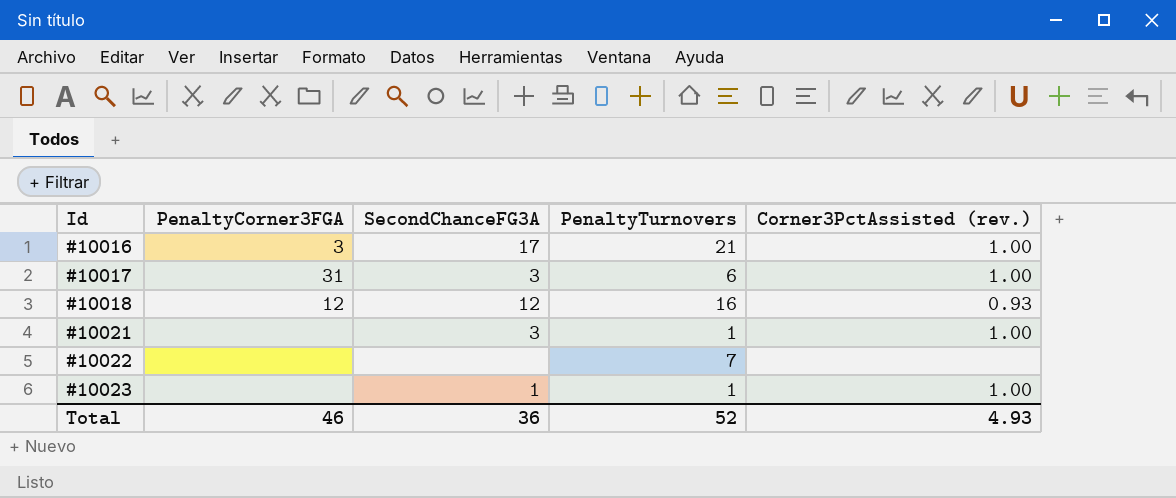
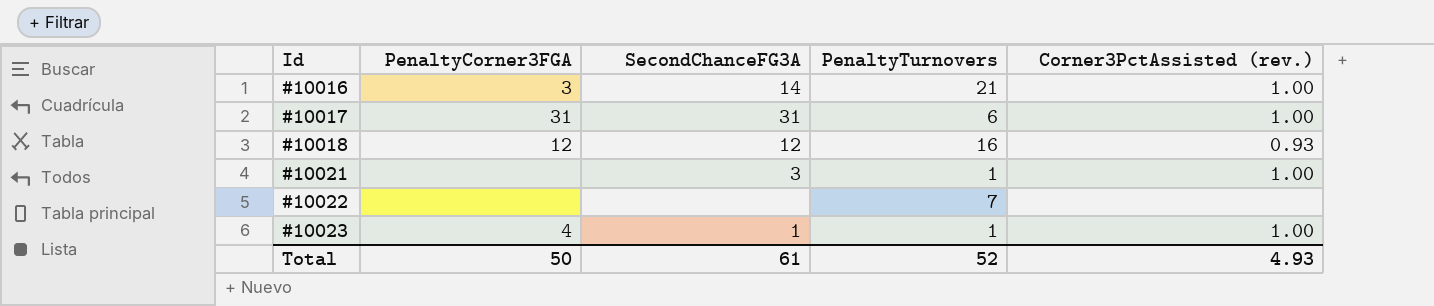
#10016 | SecondChanceFG3A: 17 -> 14
#10017 | SecondChanceFG3A: 3 -> 31
#10023 | PenaltyCorner3FGA: none -> 4
Total | PenaltyCorner3FGA: 46 -> 50
Total | SecondChanceFG3A: 36 -> 61

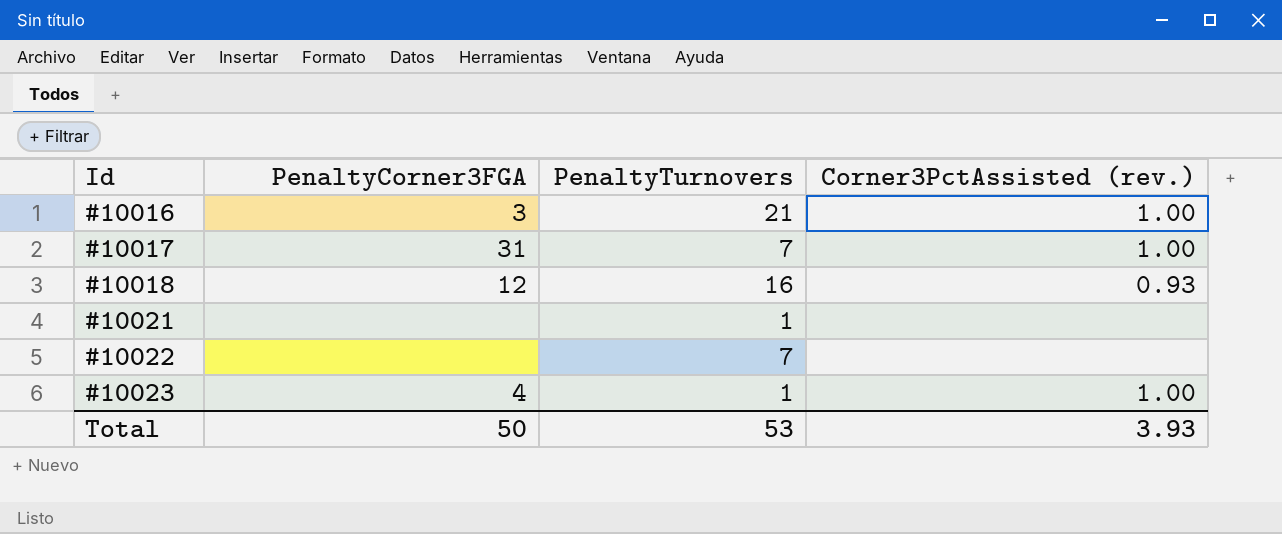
column SecondChanceFG3A | position: 3 -> none
#10017 | PenaltyTurnovers: 6 -> 7
#10021 | Corner3PctAssisted (rev.): 1.00 -> none
Total | PenaltyTurnovers: 52 -> 53
Total | Corner3PctAssisted (rev.): 4.93 -> 3.93

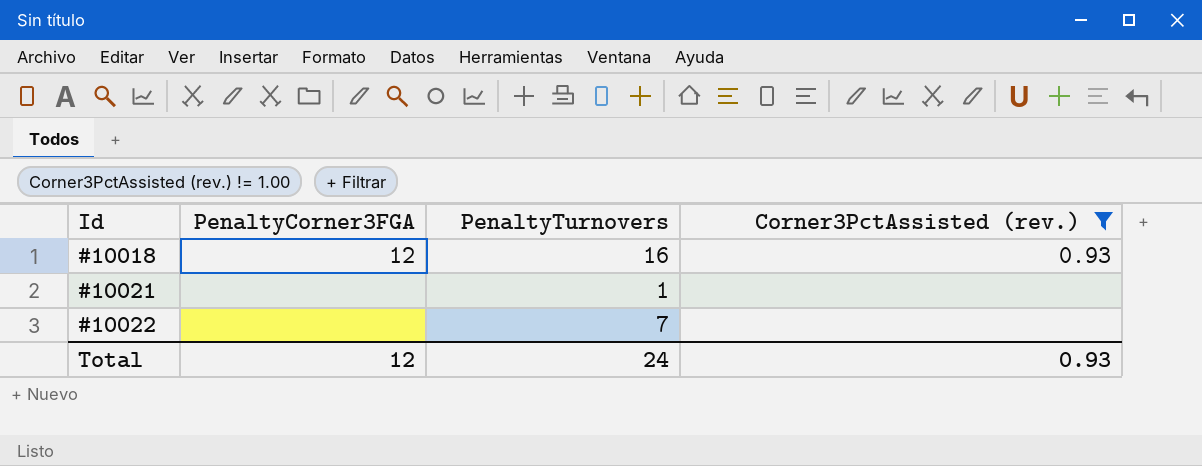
filter: none -> Corner3PctAssisted (rev.) != 1.00
Total | PenaltyCorner3FGA: 50 -> 12
Total | PenaltyTurnovers: 53 -> 24
Total | Corner3PctAssisted (rev.): 3.93 -> 0.93

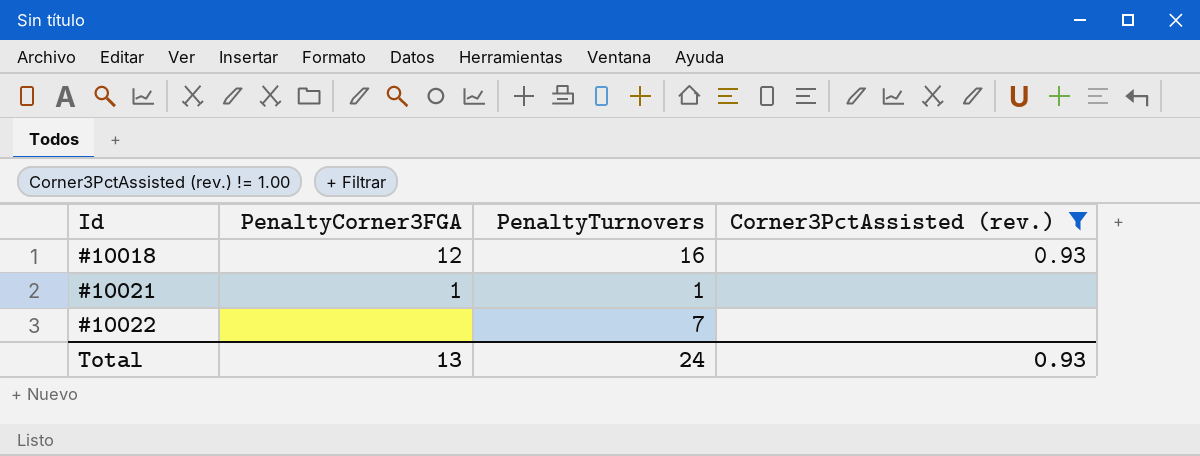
#10021 | PenaltyCorner3FGA: none -> 1
Total | PenaltyCorner3FGA: 12 -> 13

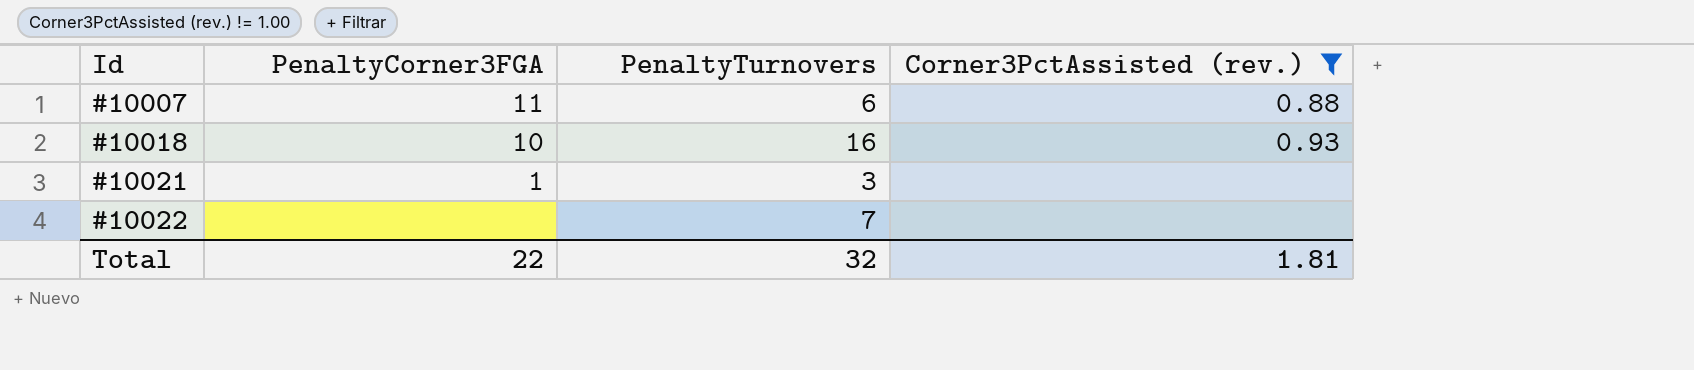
row #10007: none -> 11 | 6 | 0.88
#10018 | PenaltyCorner3FGA: 12 -> 10
#10021 | PenaltyTurnovers: 1 -> 3
Total | PenaltyCorner3FGA: 13 -> 22
Total | PenaltyTurnovers: 24 -> 32
Total | Corner3PctAssisted (rev.): 0.93 -> 1.81

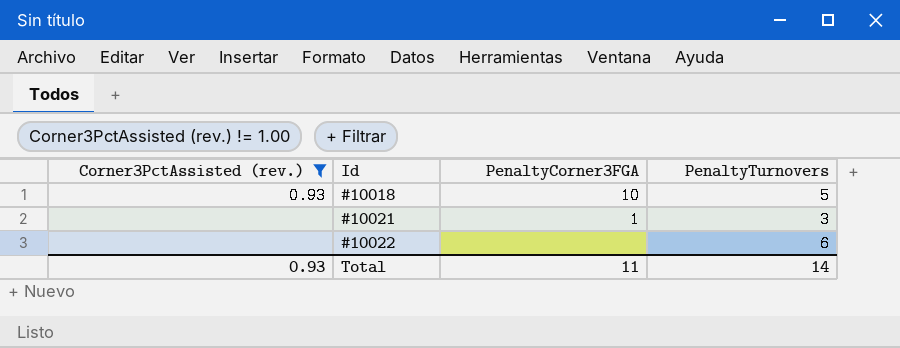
column Corner3PctAssisted (rev.) | position: 4 -> 1
row #10007: 11 | 6 | 0.88 -> none
#10018 | PenaltyTurnovers: 16 -> 5
#10022 | PenaltyTurnovers: 7 -> 6
Total | Corner3PctAssisted (rev.): 1.81 -> 0.93
Total | PenaltyCorner3FGA: 22 -> 11
Total | PenaltyTurnovers: 32 -> 14

